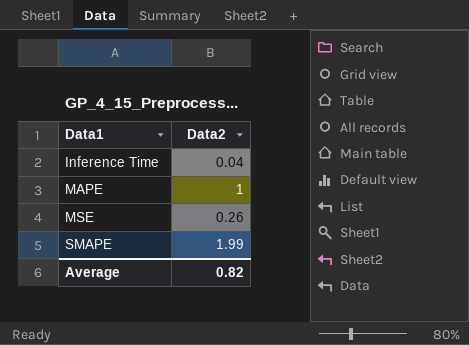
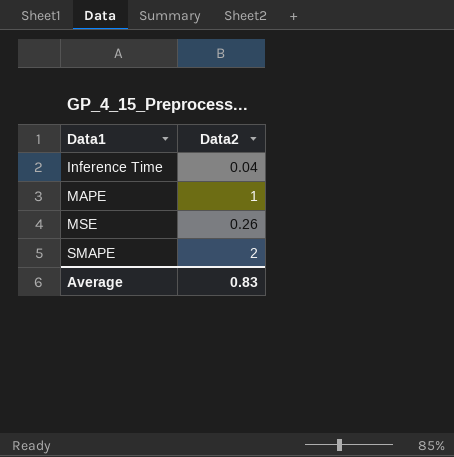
SMAPE | Data2: 1.99 -> 2
Average | Data2: 0.82 -> 0.83

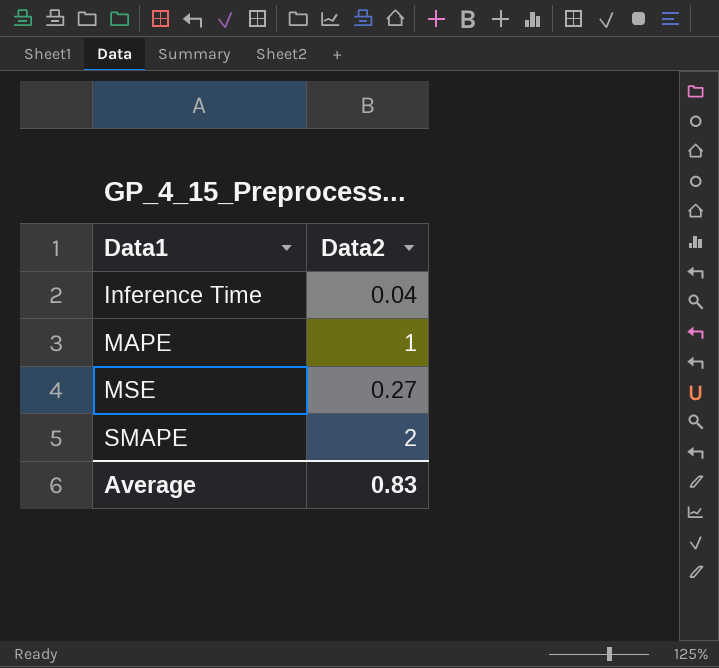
MSE | Data2: 0.26 -> 0.27

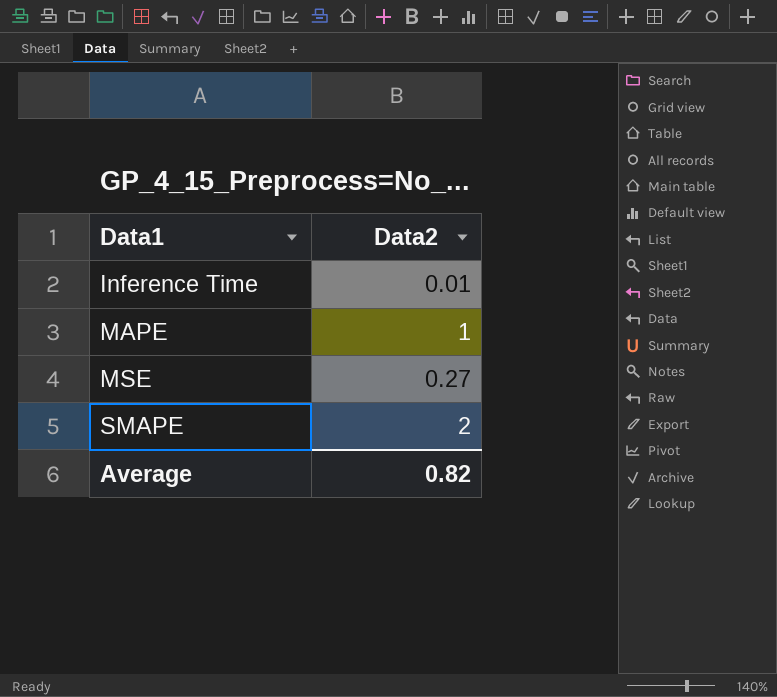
Inference Time | Data2: 0.04 -> 0.01
Average | Data2: 0.83 -> 0.82

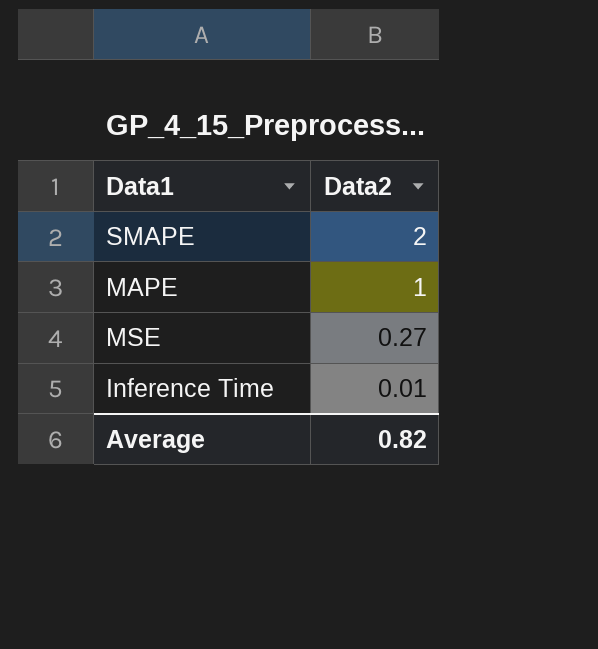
row order: Data1 ascending -> Data2 descending

